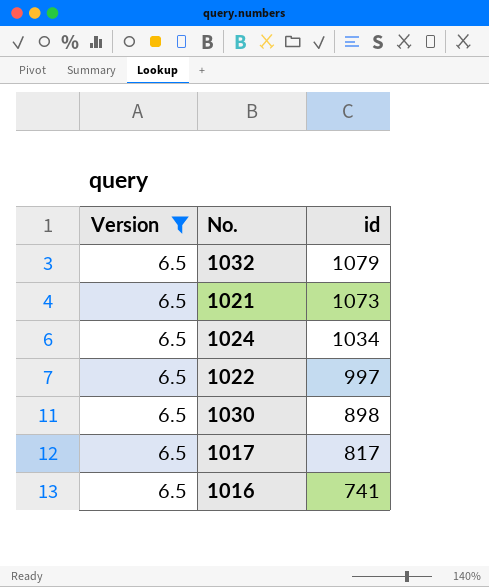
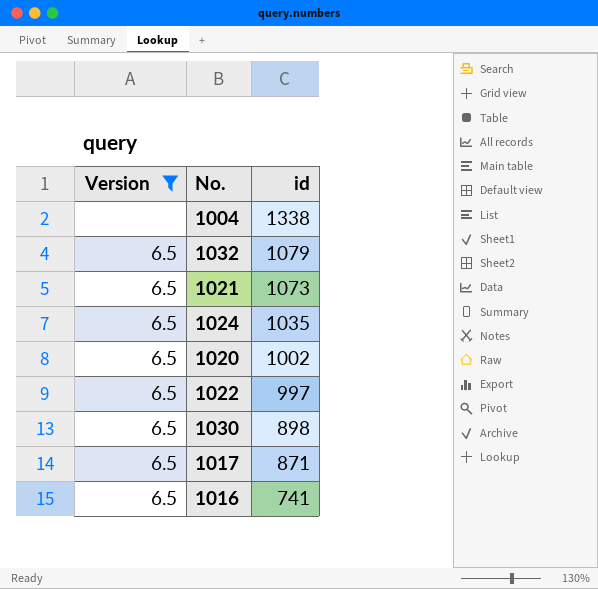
row 1004: none -> none | 1338
1024 | id: 1034 -> 1035
row 1020: none -> 6.5 | 1002
1017 | id: 817 -> 871

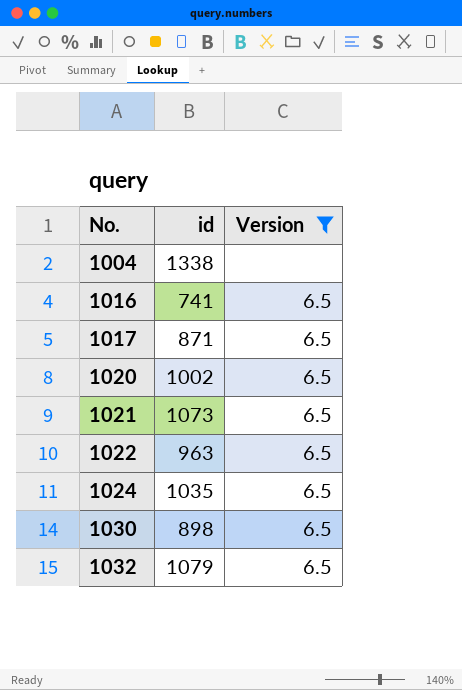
row order: id descending -> No. ascending
column Version | position: 1 -> 3
1022 | id: 997 -> 963

